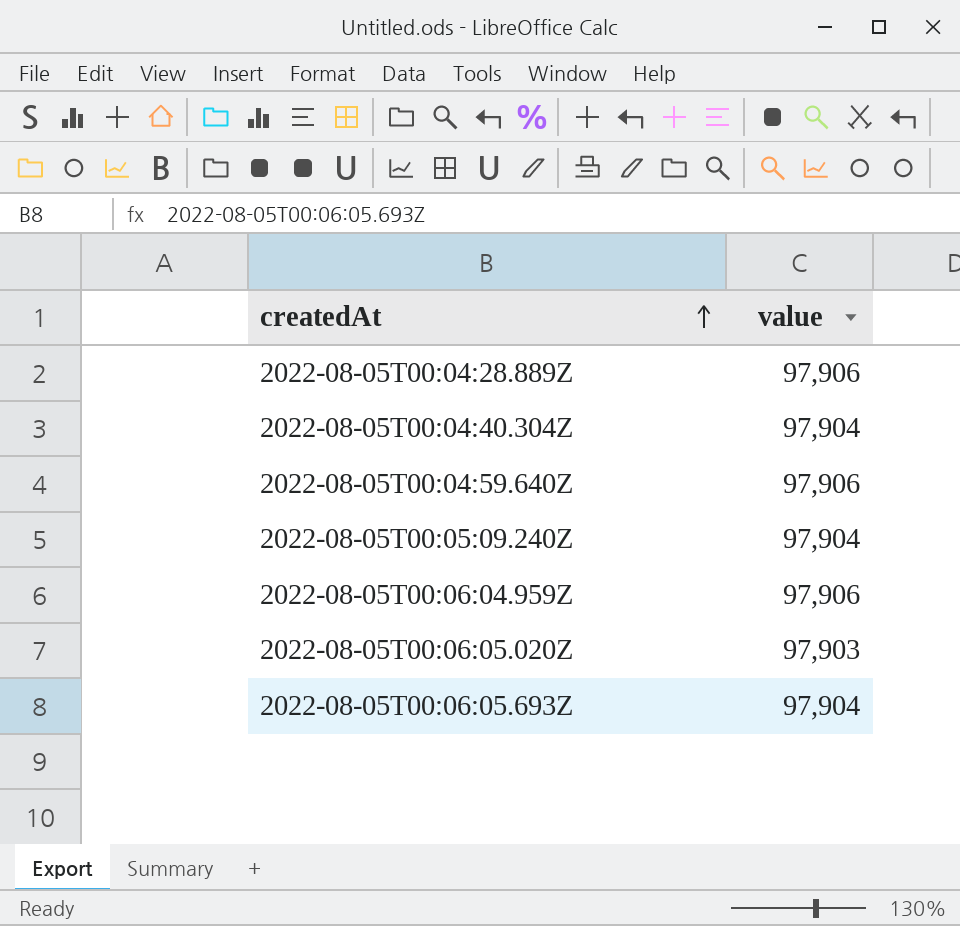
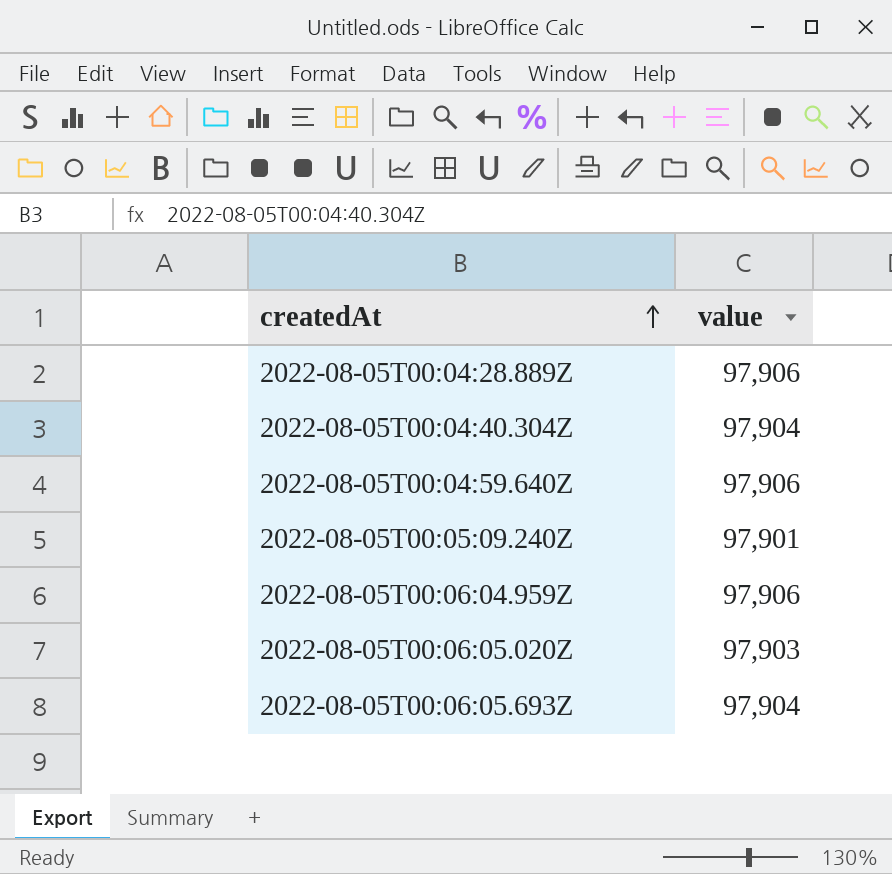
2022-08-05T00:05:09.240Z | value: 97,904 -> 97,901

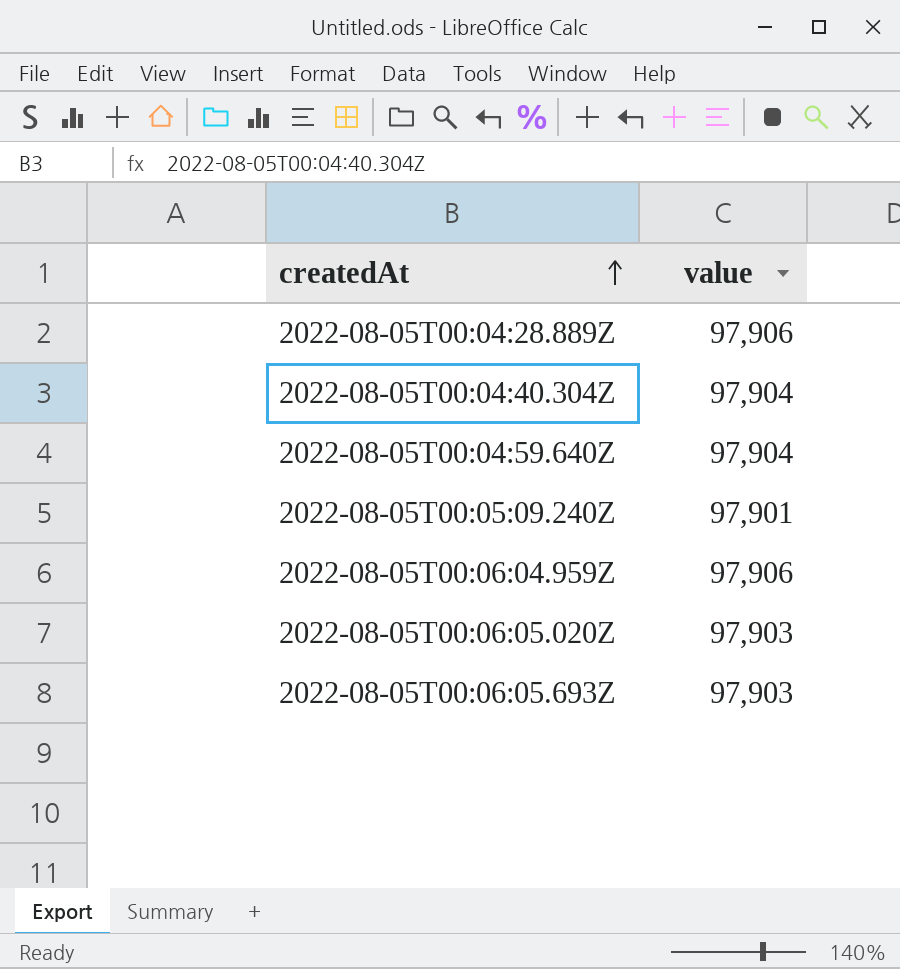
2022-08-05T00:04:59.640Z | value: 97,906 -> 97,904
2022-08-05T00:06:05.693Z | value: 97,904 -> 97,903

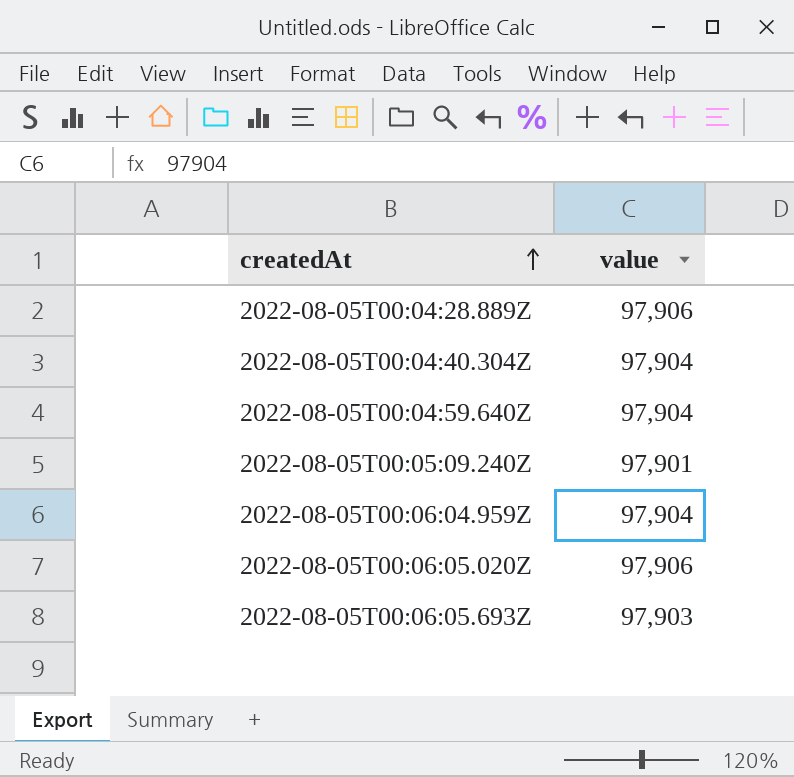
2022-08-05T00:06:04.959Z | value: 97,906 -> 97,904
2022-08-05T00:06:05.020Z | value: 97,903 -> 97,906

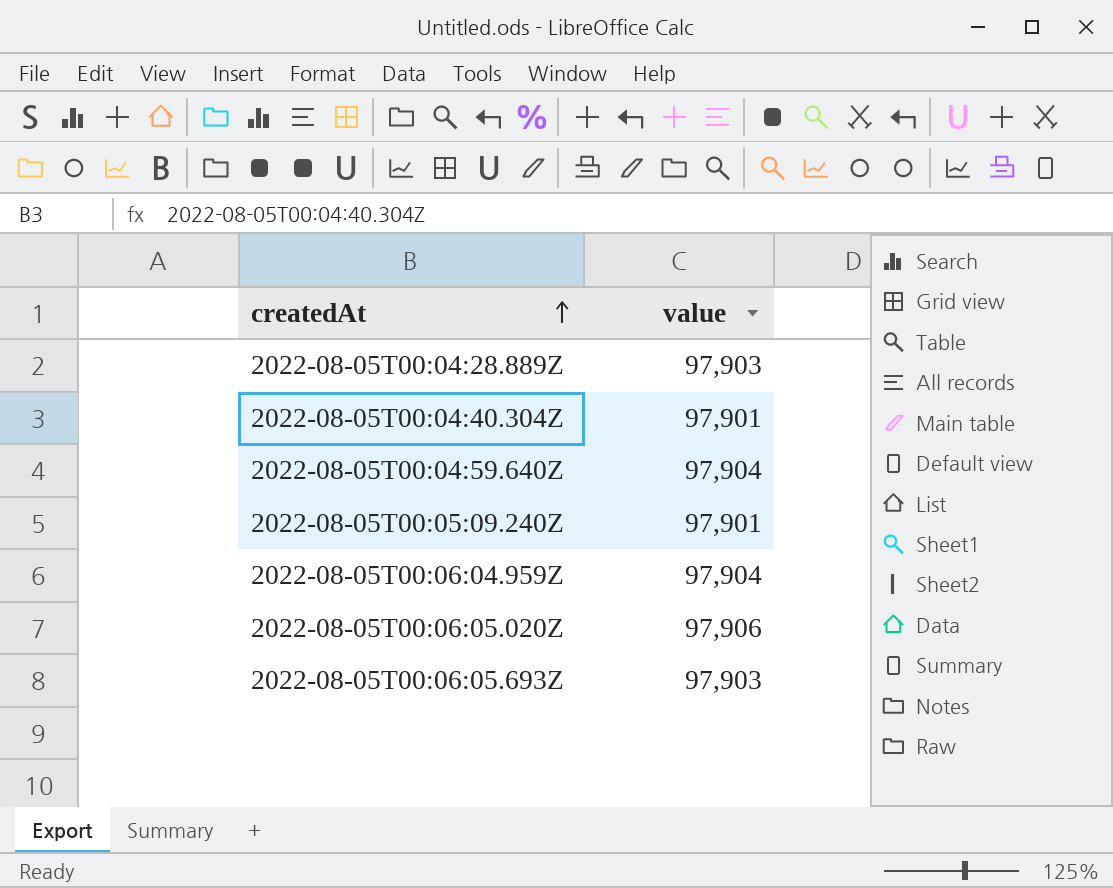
2022-08-05T00:04:28.889Z | value: 97,906 -> 97,903
2022-08-05T00:04:40.304Z | value: 97,904 -> 97,901

